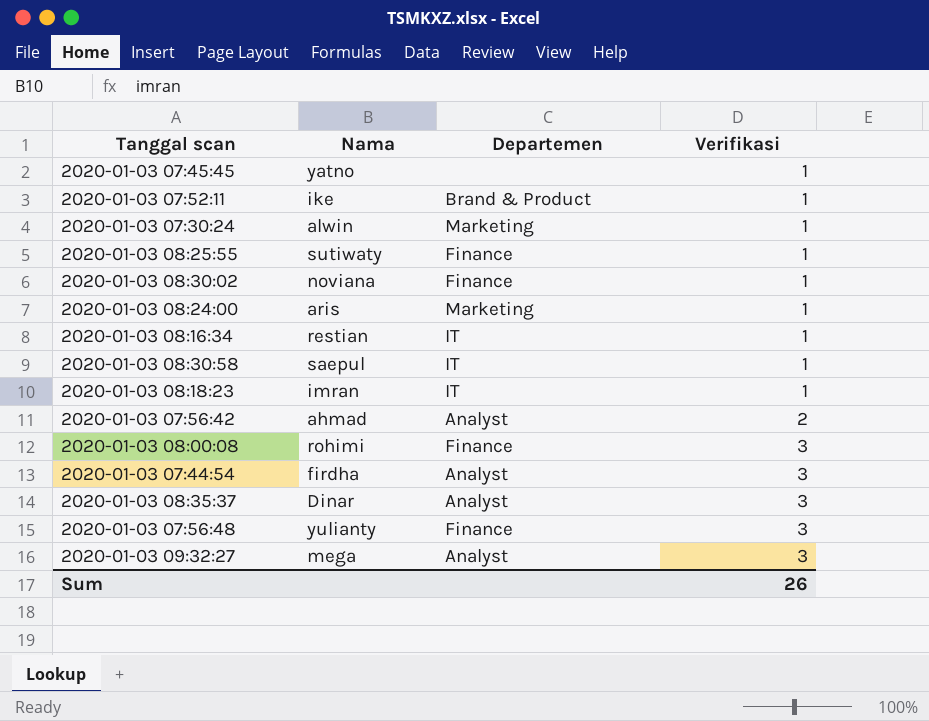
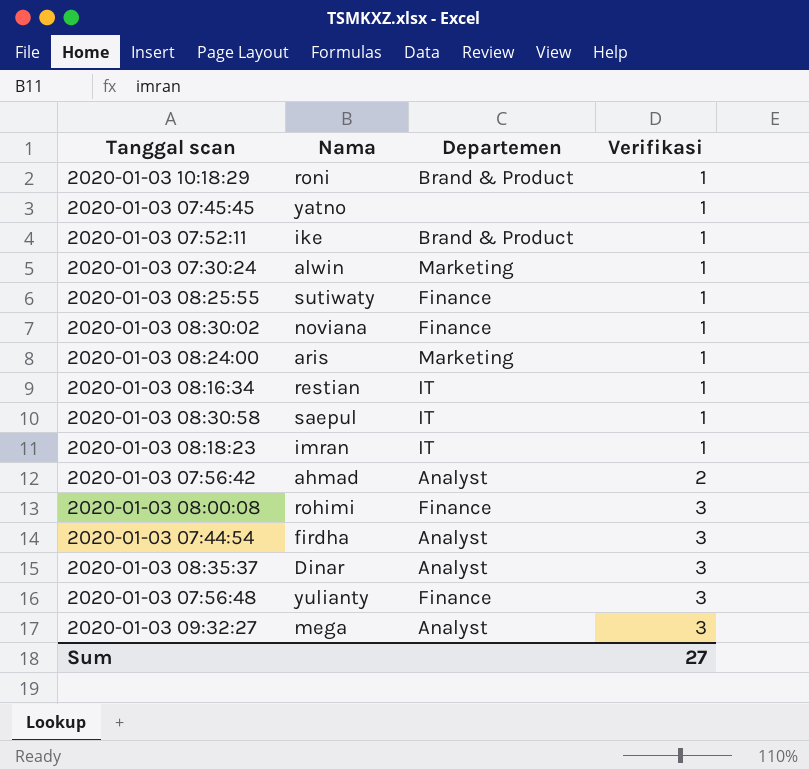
row 2020-01-03 10:18:29: none -> roni | Brand & Product | 1
Sum | Verifikasi: 26 -> 27

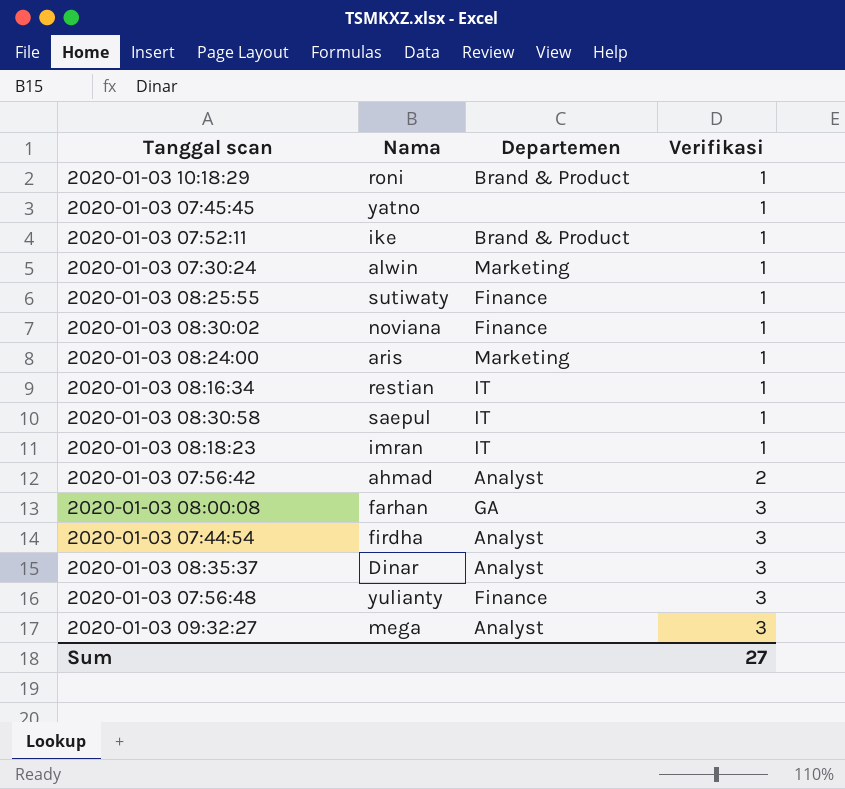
2020-01-03 08:00:08 | Nama: rohimi -> farhan
2020-01-03 08:00:08 | Departemen: Finance -> GA

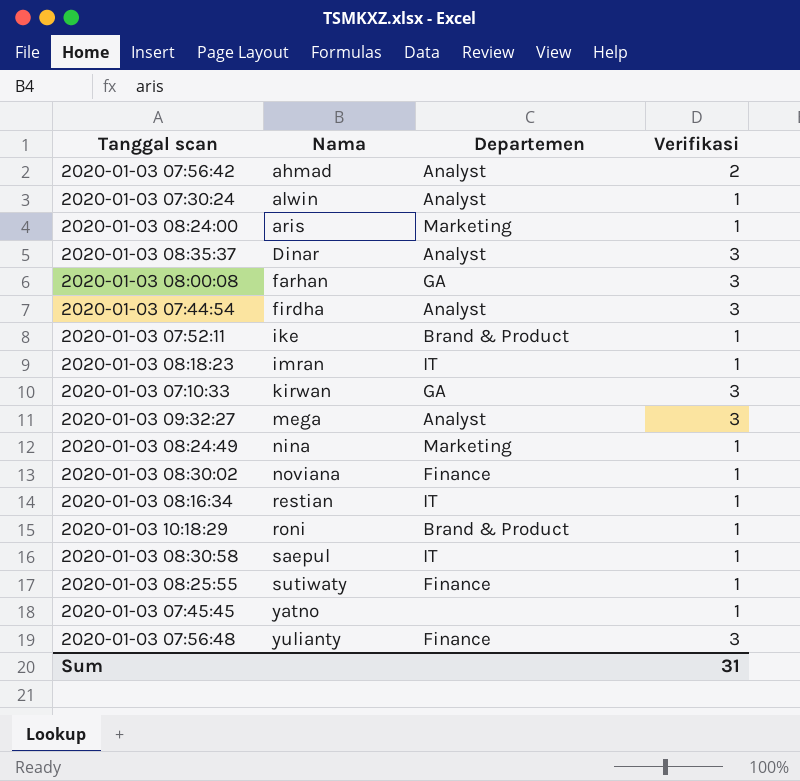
row order: Verifikasi ascending -> Nama ascending
2020-01-03 07:30:24 | Departemen: Marketing -> Analyst
row 2020-01-03 07:10:33: none -> kirwan | GA | 3
row 2020-01-03 08:24:49: none -> nina | Marketing | 1
Sum | Verifikasi: 27 -> 31

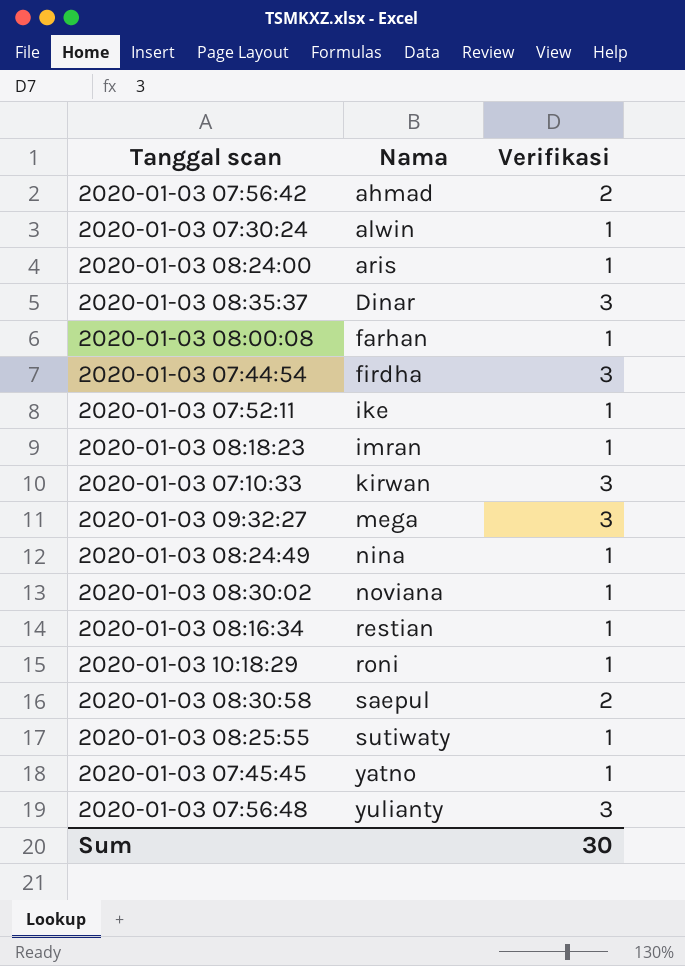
column Departemen | position: 3 -> none
2020-01-03 08:00:08 | Verifikasi: 3 -> 1
2020-01-03 08:30:58 | Verifikasi: 1 -> 2
Sum | Verifikasi: 31 -> 30

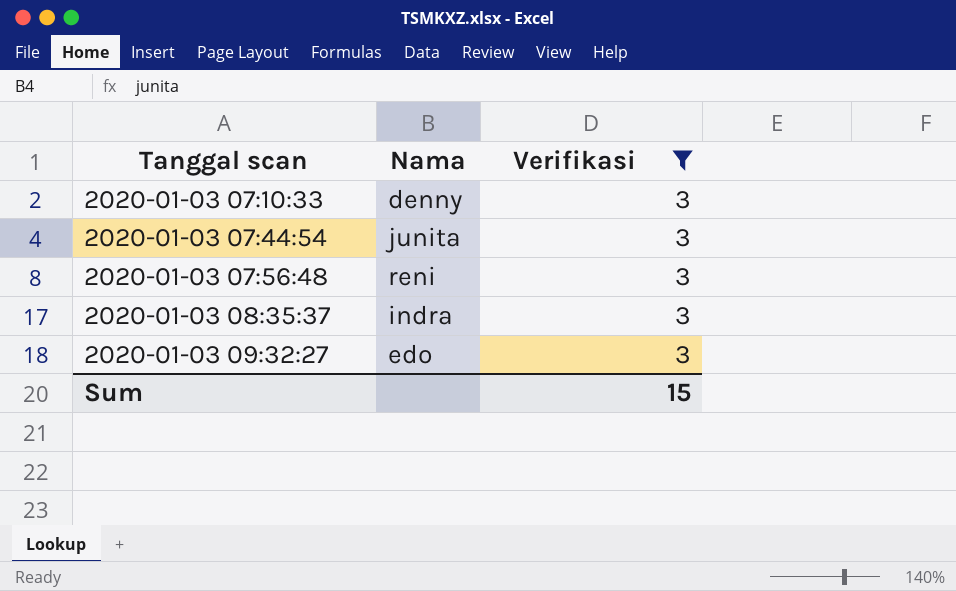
filter: none -> Verifikasi = 3
row order: Nama ascending -> Tanggal scan ascending
2020-01-03 07:10:33 | Nama: kirwan -> denny
2020-01-03 07:44:54 | Nama: firdha -> junita
2020-01-03 07:56:48 | Nama: yulianty -> reni
2020-01-03 08:35:37 | Nama: Dinar -> indra
2020-01-03 09:32:27 | Nama: mega -> edo
Sum | Verifikasi: 30 -> 15

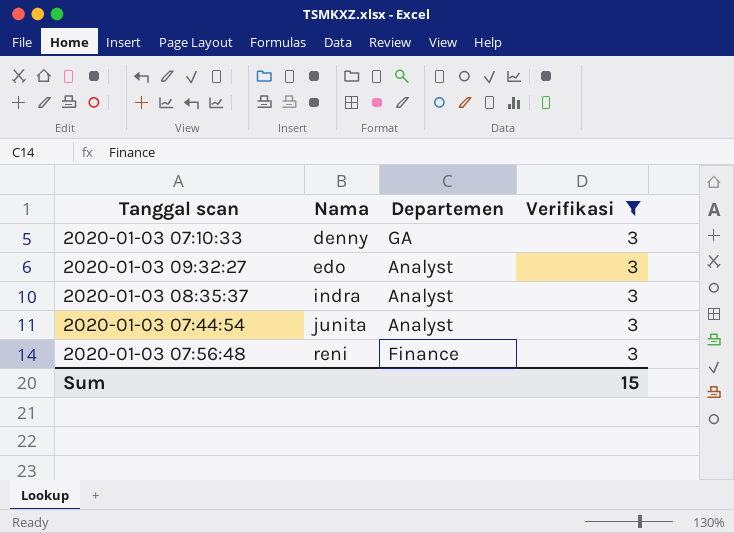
row order: Tanggal scan ascending -> Nama ascending
column Departemen | position: none -> 3

